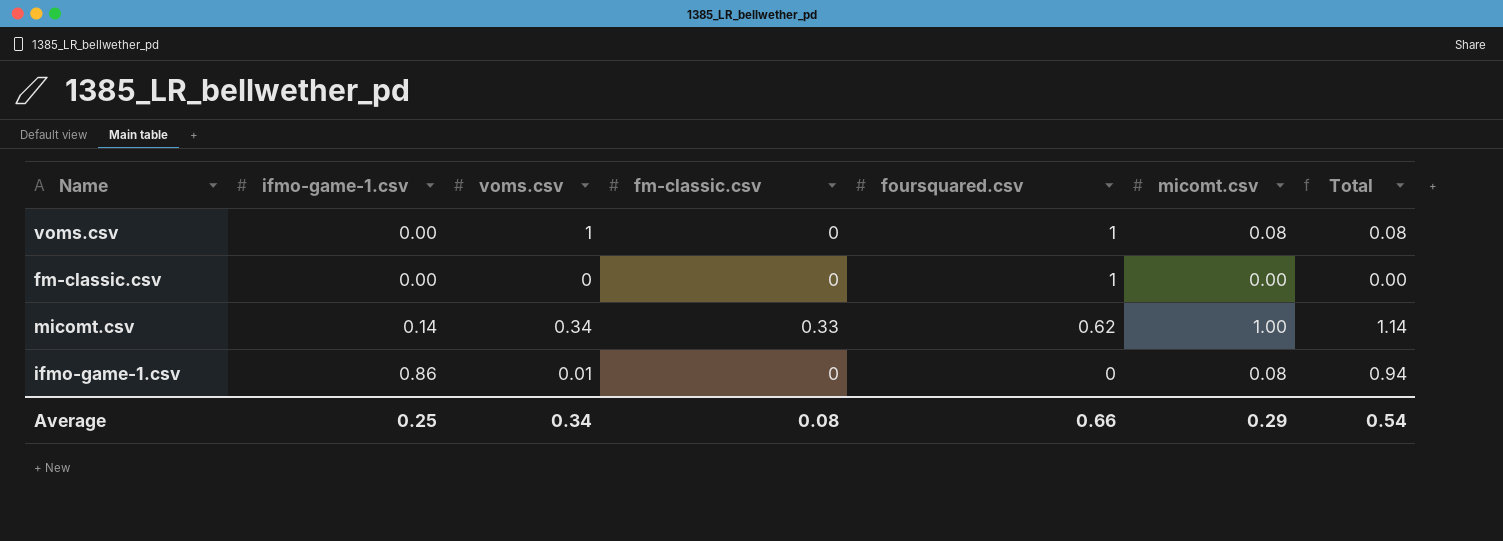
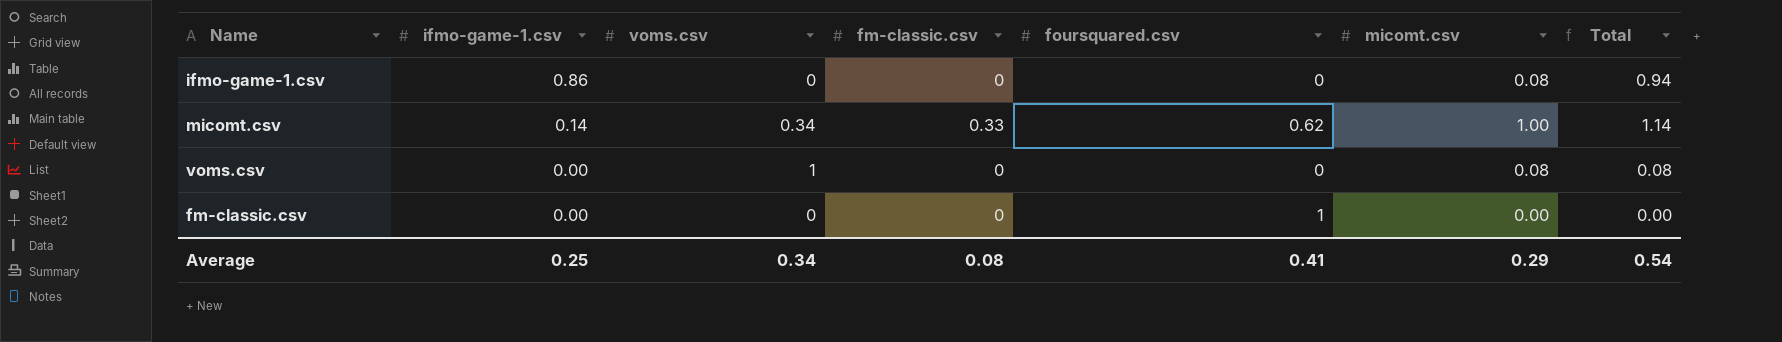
row order: ifmo-game-1.csv ascending -> ifmo-game-1.csv descending
ifmo-game-1.csv | voms.csv: 0.01 -> 0
voms.csv | foursquared.csv: 1 -> 0
Average | foursquared.csv: 0.66 -> 0.41

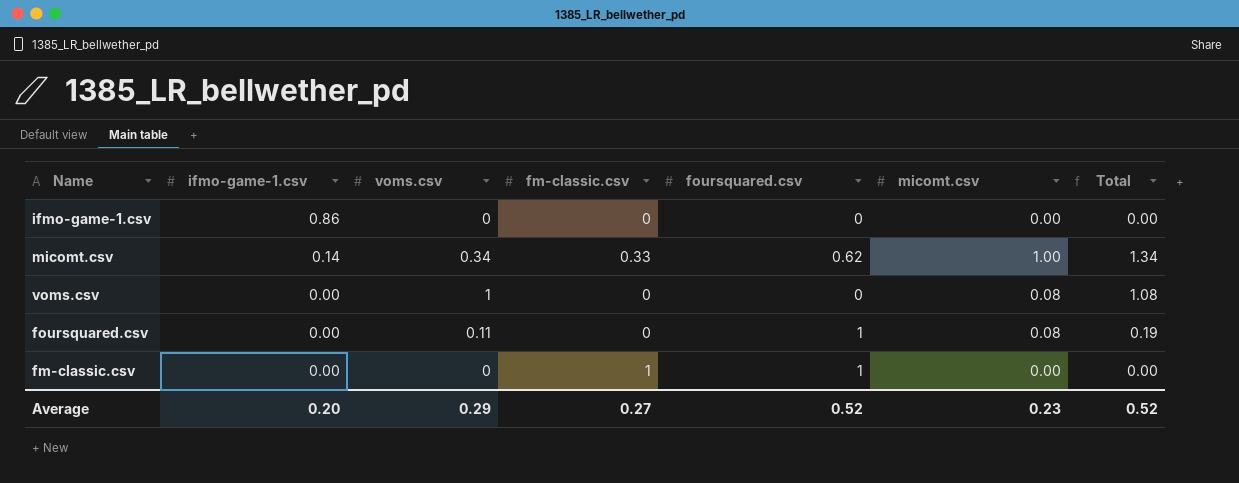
column Total | formula: [ifmo-game-1.csv] + [micomt.csv] -> [voms.csv] + [micomt.csv]
ifmo-game-1.csv | micomt.csv: 0.08 -> 0.00
row foursquared.csv: none -> 0.00 | 0.11 | 0 | 1 | 0.08 | 0.19
fm-classic.csv | fm-classic.csv: 0 -> 1
Average | ifmo-game-1.csv: 0.25 -> 0.20
Average | voms.csv: 0.34 -> 0.29
Average | fm-classic.csv: 0.08 -> 0.27
Average | foursquared.csv: 0.41 -> 0.52
Average | micomt.csv: 0.29 -> 0.23
Average | Total: 0.54 -> 0.52

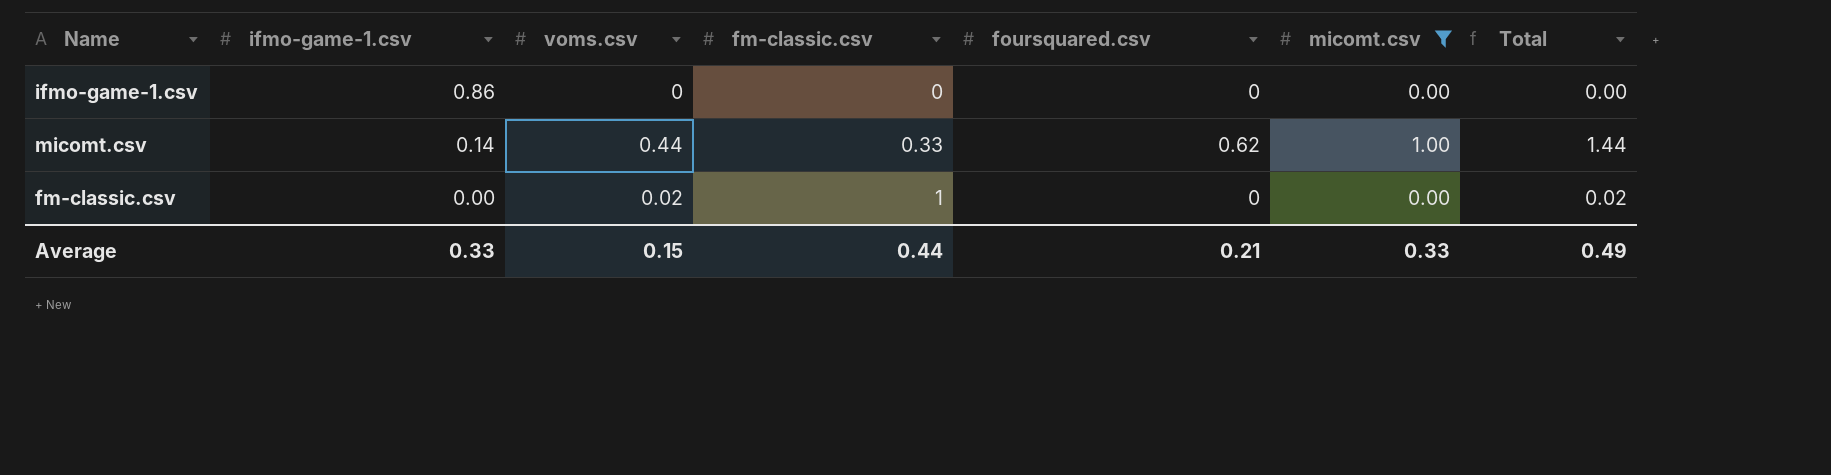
filter: none -> micomt.csv != 0.08
micomt.csv | voms.csv: 0.34 -> 0.44
micomt.csv | Total: 1.34 -> 1.44
fm-classic.csv | voms.csv: 0 -> 0.02
fm-classic.csv | foursquared.csv: 1 -> 0
fm-classic.csv | Total: 0.00 -> 0.02
Average | ifmo-game-1.csv: 0.20 -> 0.33
Average | voms.csv: 0.29 -> 0.15
Average | fm-classic.csv: 0.27 -> 0.44
Average | foursquared.csv: 0.52 -> 0.21
Average | micomt.csv: 0.23 -> 0.33
Average | Total: 0.52 -> 0.49

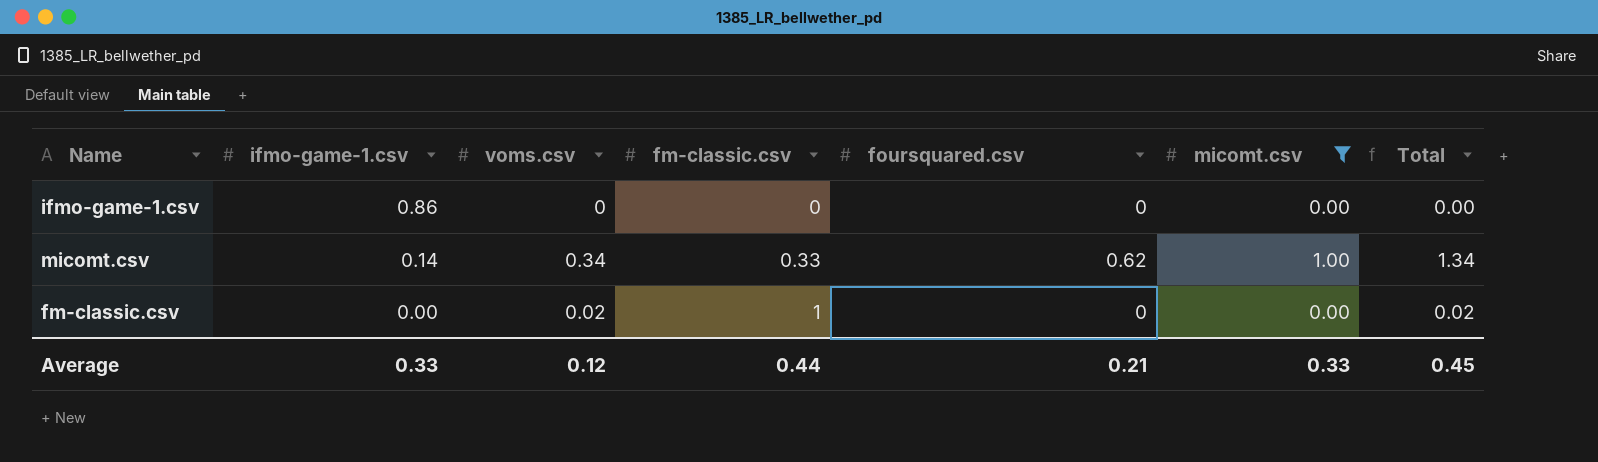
micomt.csv | voms.csv: 0.44 -> 0.34
micomt.csv | Total: 1.44 -> 1.34
Average | voms.csv: 0.15 -> 0.12
Average | Total: 0.49 -> 0.45

